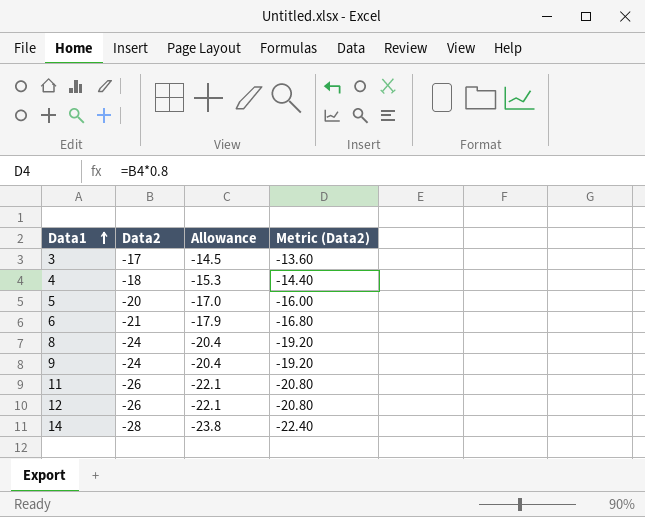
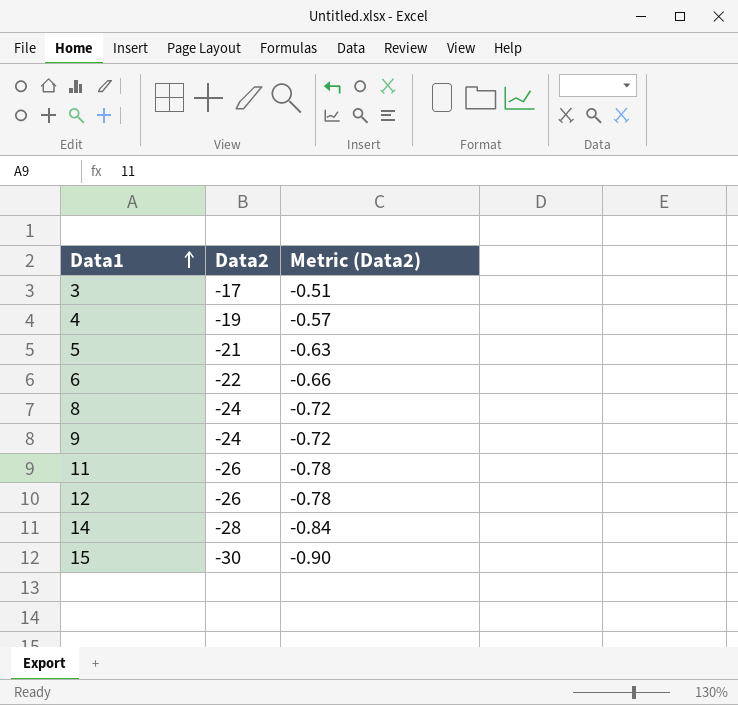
column Allowance | formula: [Data2] * 0.85 -> none
column Metric (Data2) | formula: [Data2] * 0.8 -> [Data2] * 0.03
4 | Data2: -18 -> -19
5 | Data2: -20 -> -21
6 | Data2: -21 -> -22
row 15: none -> -30 | -0.90

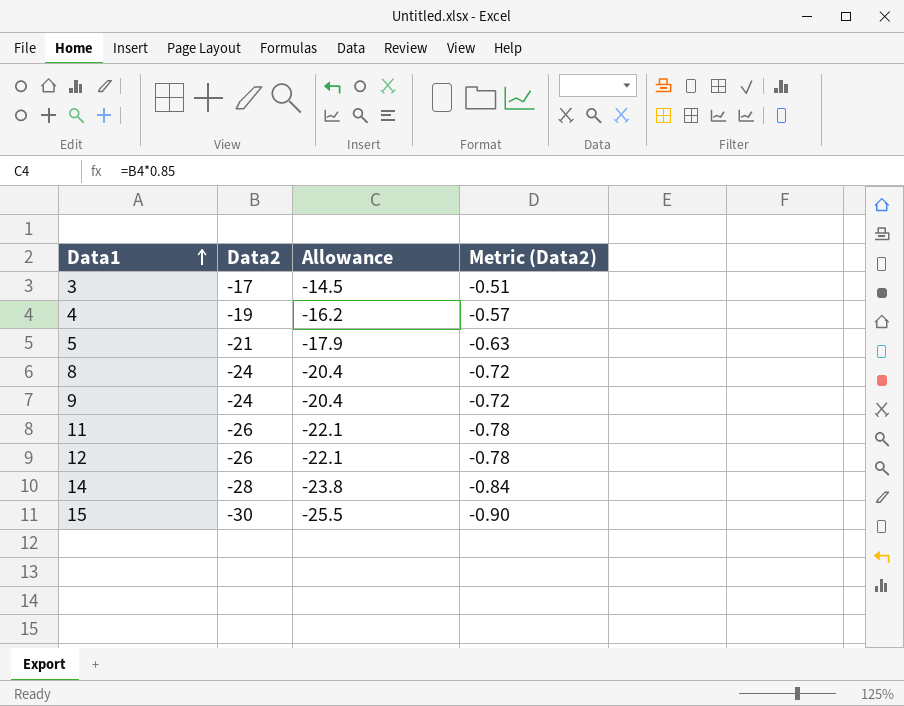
column Allowance | formula: none -> [Data2] * 0.85
row 6: -22 | -0.66 -> none

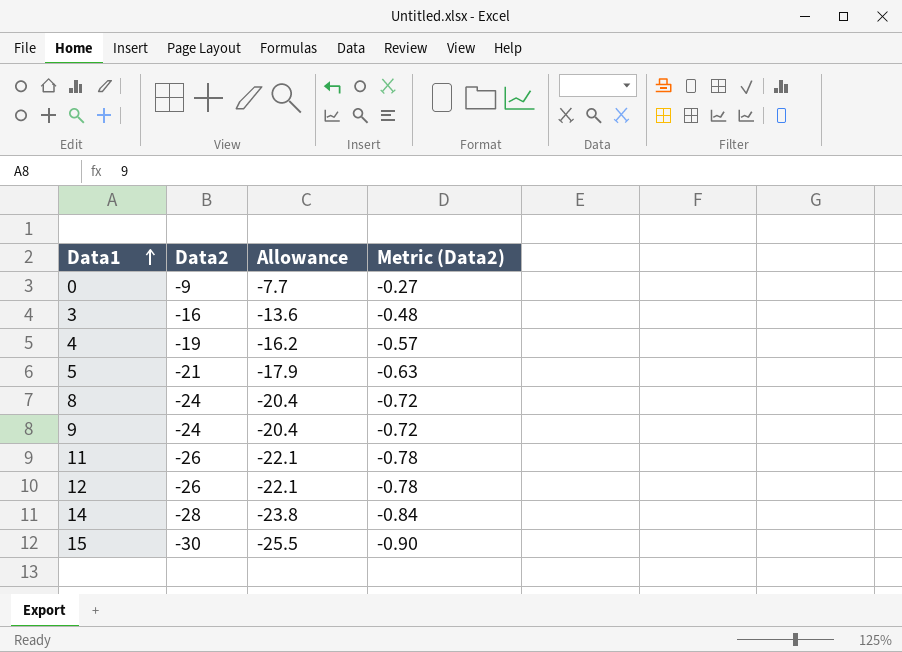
row 0: none -> -9 | -7.7 | -0.27
3 | Data2: -17 -> -16
3 | Allowance: -14.5 -> -13.6
3 | Metric (Data2): -0.51 -> -0.48

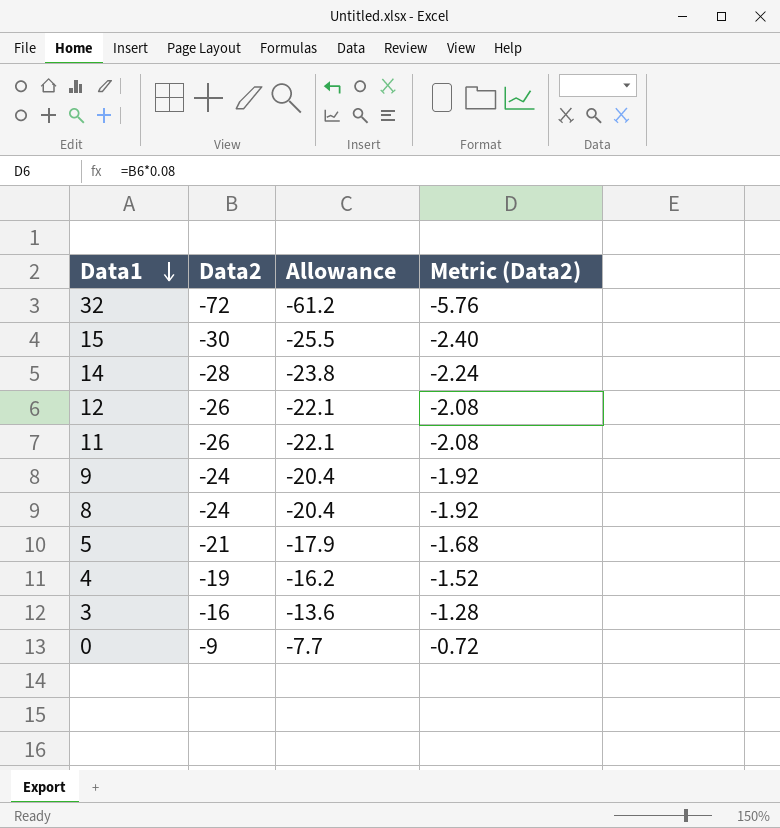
row order: Data1 ascending -> Data1 descending
column Metric (Data2) | formula: [Data2] * 0.03 -> [Data2] * 0.08
row 32: none -> -72 | -61.2 | -5.76

